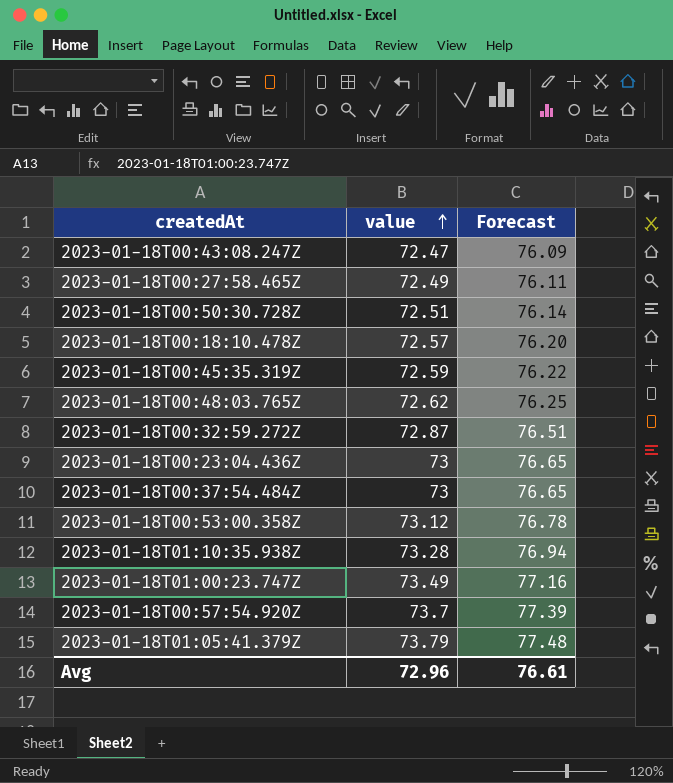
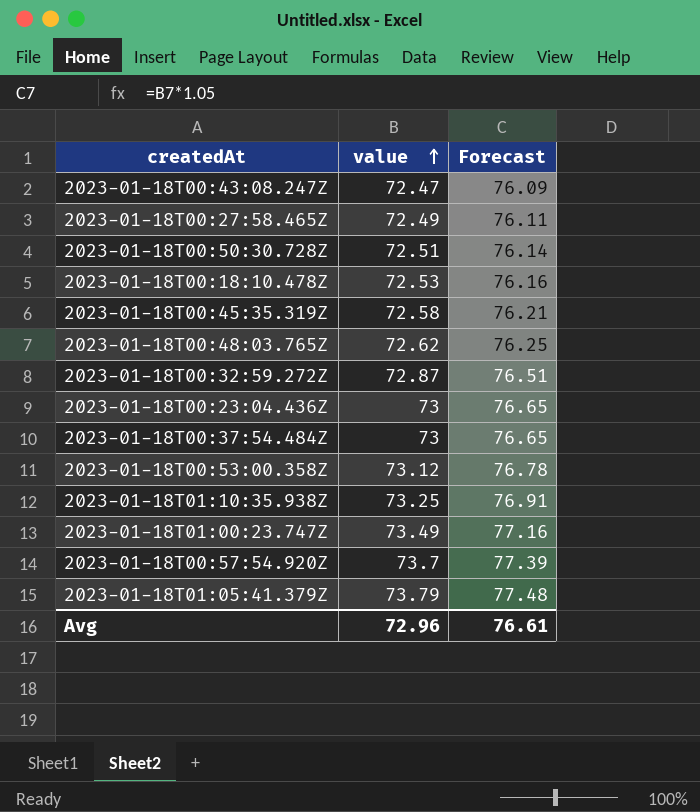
2023-01-18T00:18:10.478Z | value: 72.57 -> 72.53
2023-01-18T00:18:10.478Z | Forecast: 76.20 -> 76.16
2023-01-18T00:45:35.319Z | value: 72.59 -> 72.58
2023-01-18T00:45:35.319Z | Forecast: 76.22 -> 76.21
2023-01-18T01:10:35.938Z | value: 73.28 -> 73.25
2023-01-18T01:10:35.938Z | Forecast: 76.94 -> 76.91

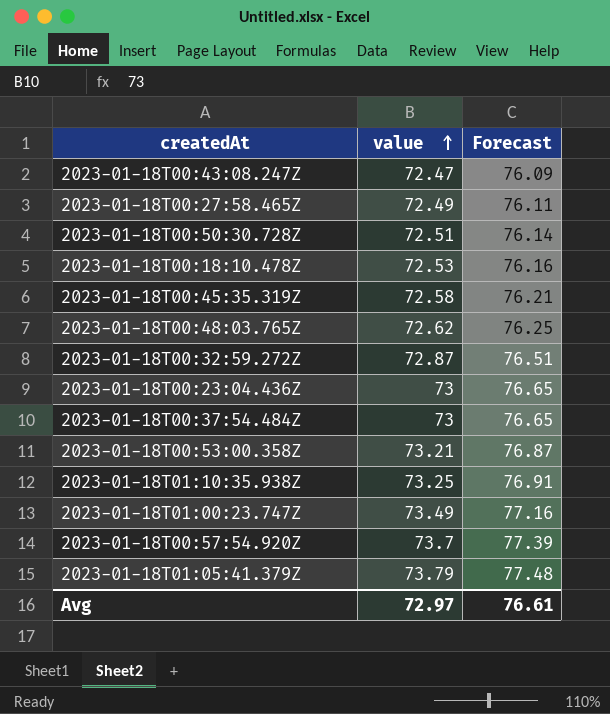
2023-01-18T00:53:00.358Z | value: 73.12 -> 73.21
2023-01-18T00:53:00.358Z | Forecast: 76.78 -> 76.87
Avg | value: 72.96 -> 72.97

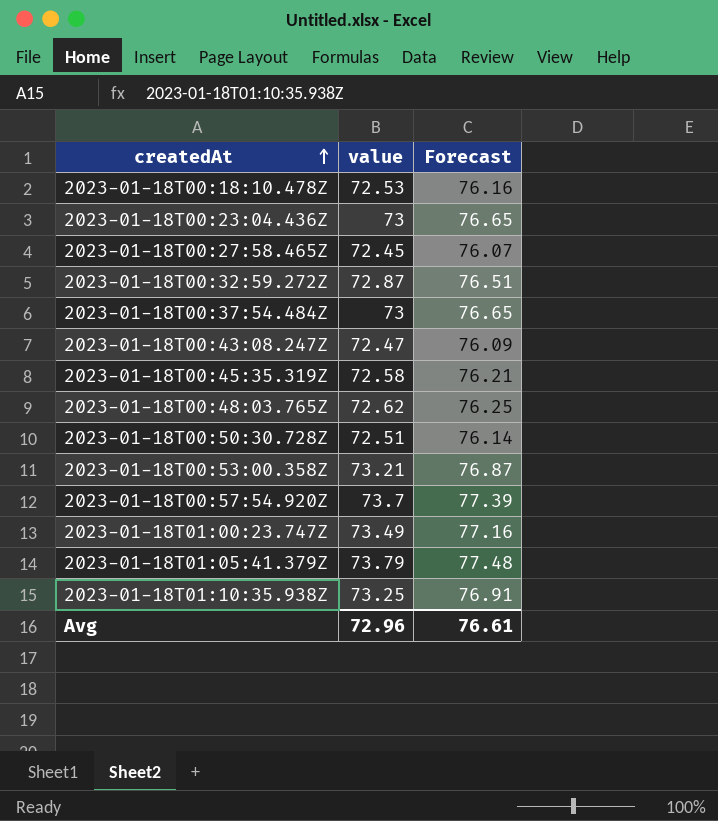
row order: value ascending -> createdAt ascending
2023-01-18T00:27:58.465Z | value: 72.49 -> 72.45
2023-01-18T00:27:58.465Z | Forecast: 76.11 -> 76.07
Avg | value: 72.97 -> 72.96

